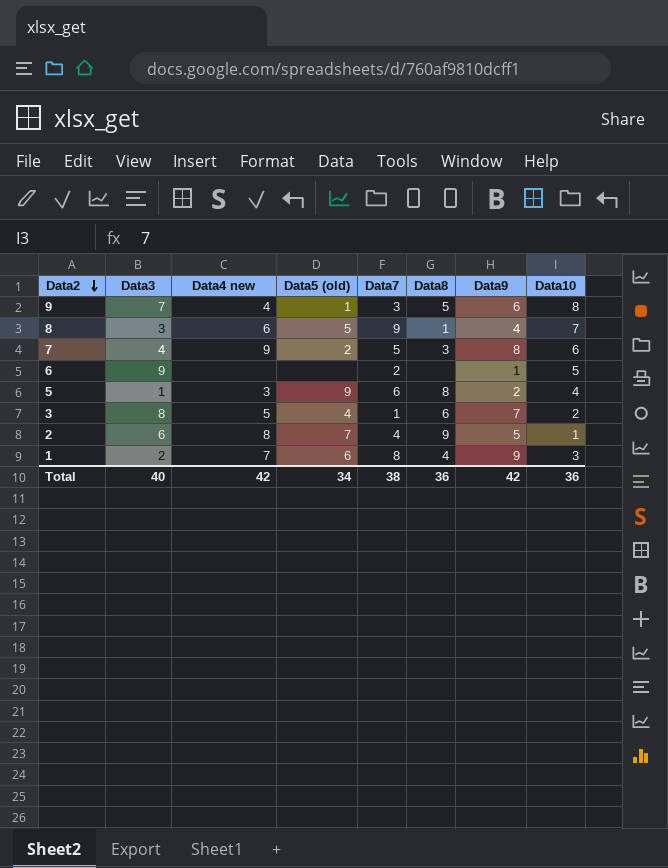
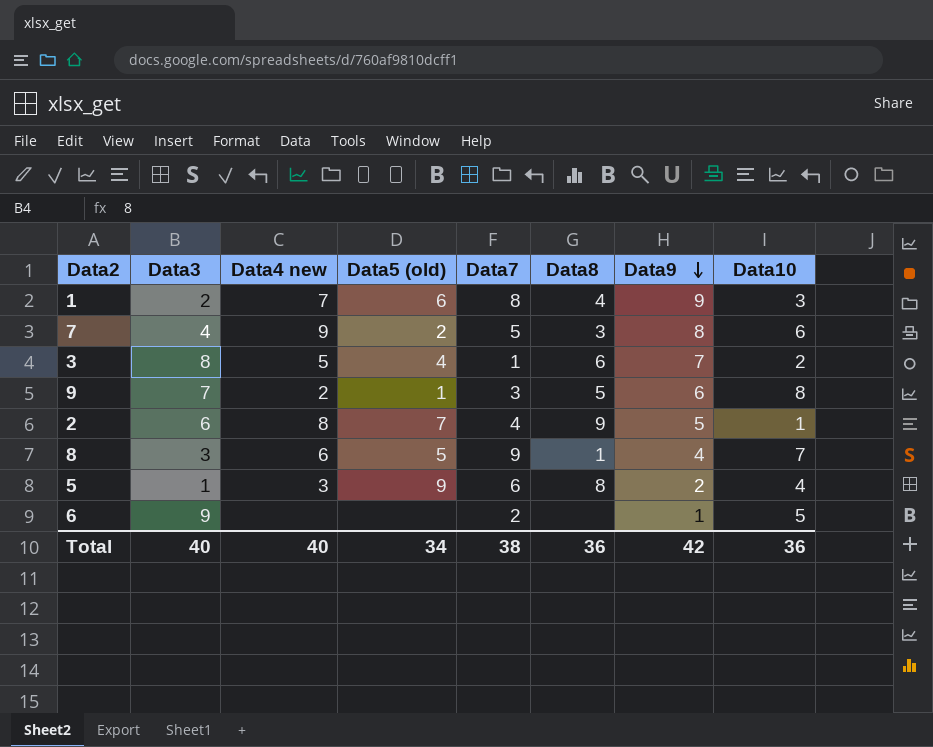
row order: Data2 descending -> Data9 descending
9 | Data4 new: 4 -> 2
Total | Data4 new: 42 -> 40

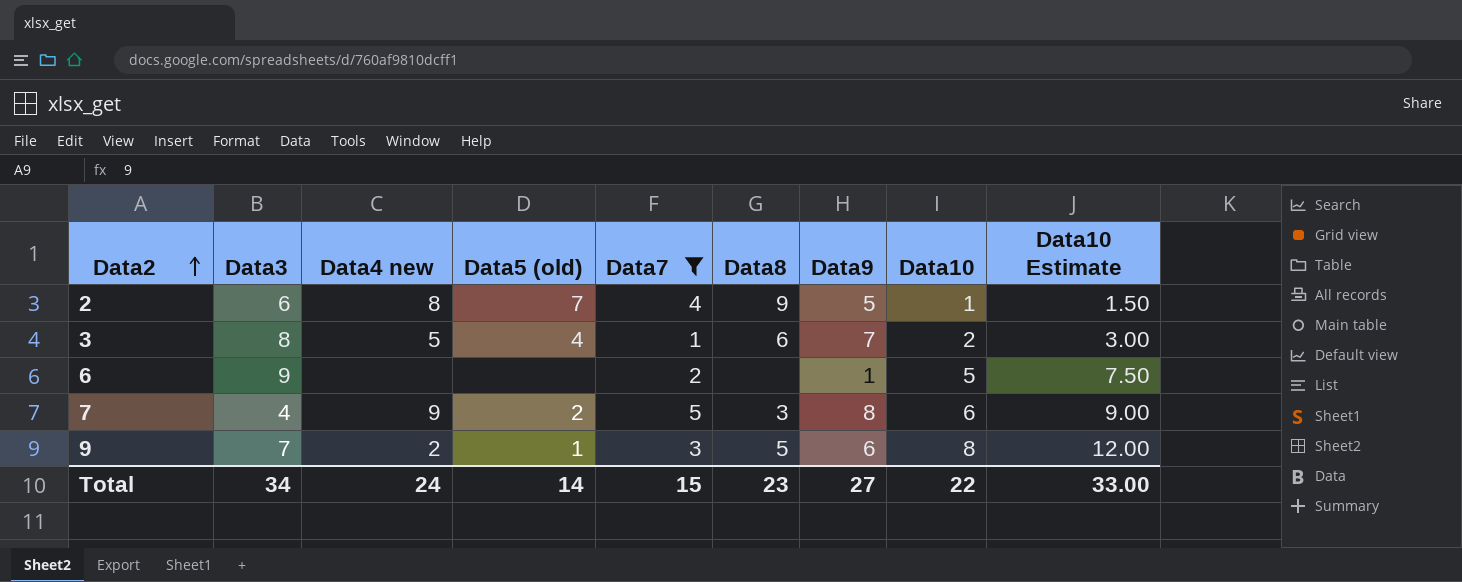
filter: none -> Data7 <= 5
row order: Data9 descending -> Data2 ascending
column Data10 Estimate | formula: none -> [Data10] * 1.5
Total | Data3: 40 -> 34
Total | Data4 new: 40 -> 24
Total | Data5 (old): 34 -> 14
Total | Data7: 38 -> 15
Total | Data8: 36 -> 23
Total | Data9: 42 -> 27
Total | Data10: 36 -> 22

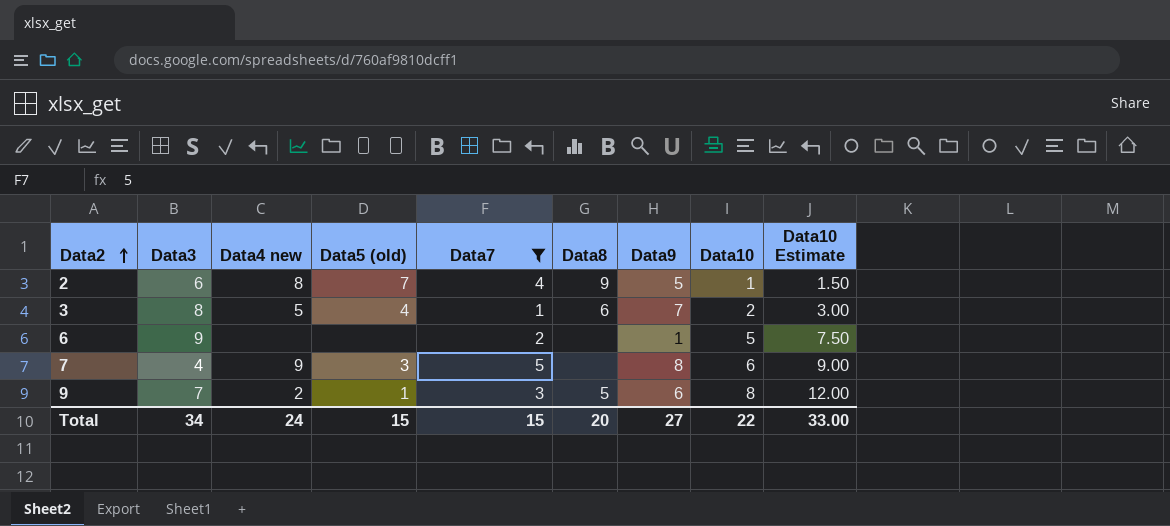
7 | Data5 (old): 2 -> 3
7 | Data8: 3 -> none
Total | Data5 (old): 14 -> 15
Total | Data8: 23 -> 20

